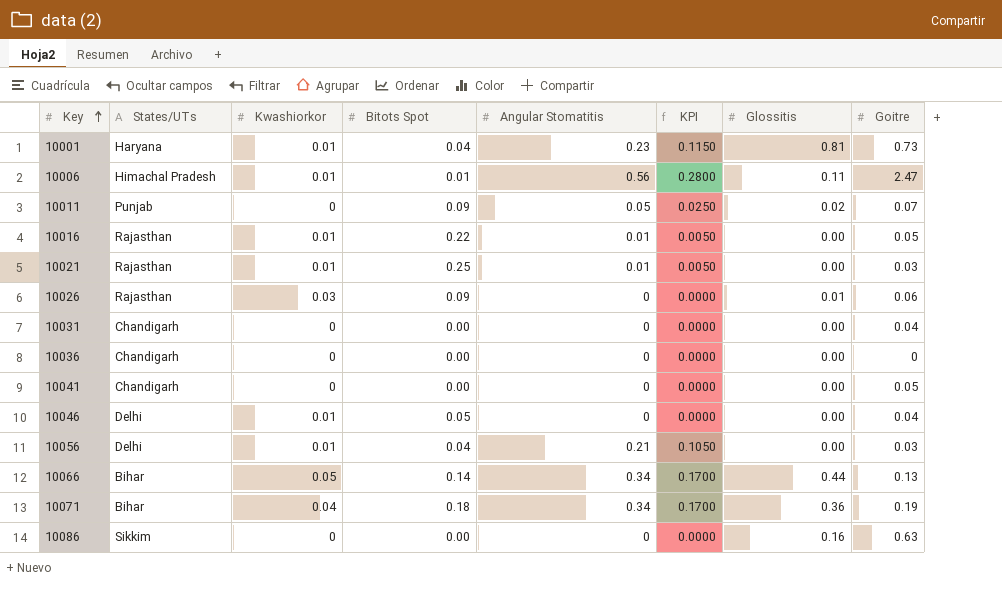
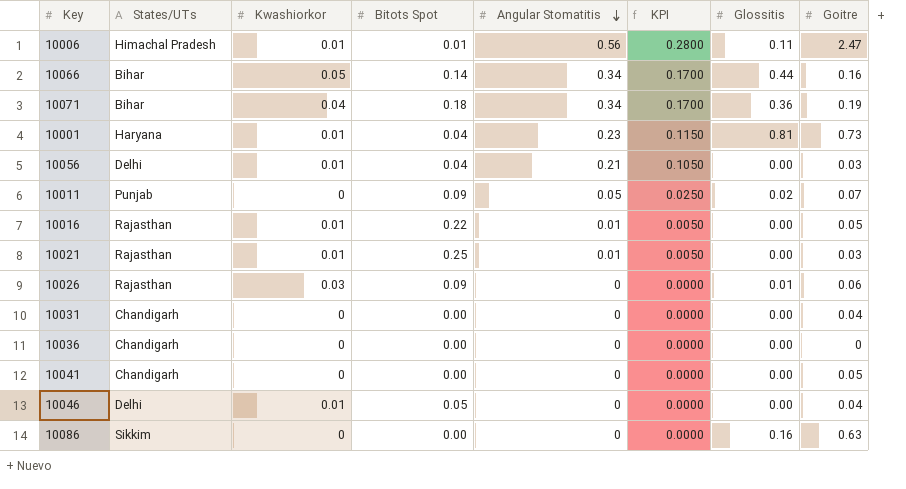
row order: Key ascending -> Angular Stomatitis descending
10066 | Goitre: 0.13 -> 0.16

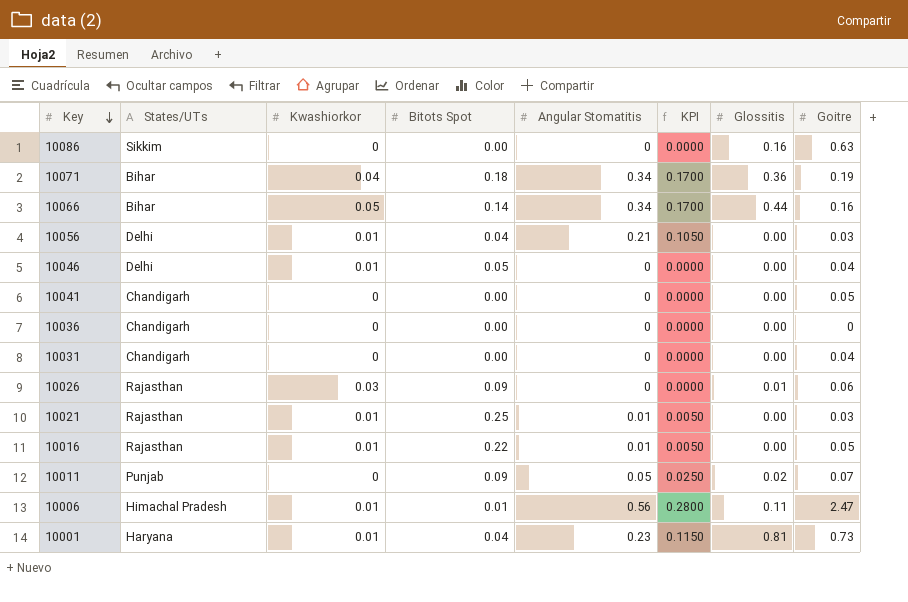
row order: Angular Stomatitis descending -> Key descending

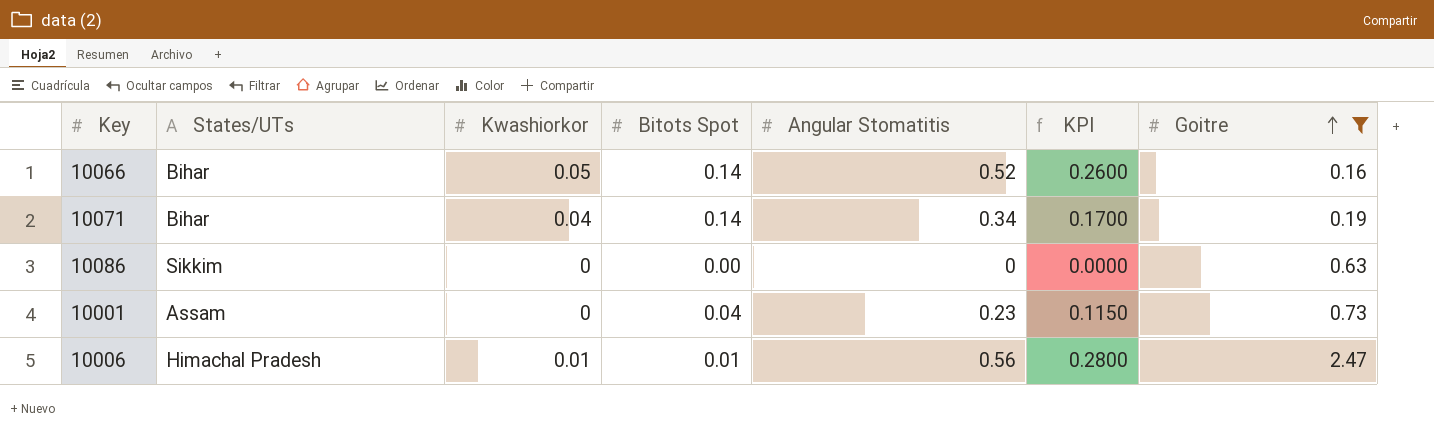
filter: none -> Goitre >= 0.16
row order: Key descending -> Goitre ascending
column Glossitis | position: 7 -> none
10066 | Angular Stomatitis: 0.34 -> 0.52
10066 | KPI: 0.1700 -> 0.2600
10071 | Bitots Spot: 0.18 -> 0.14
10001 | States/UTs: Haryana -> Assam
10001 | Kwashiorkor: 0.01 -> 0

